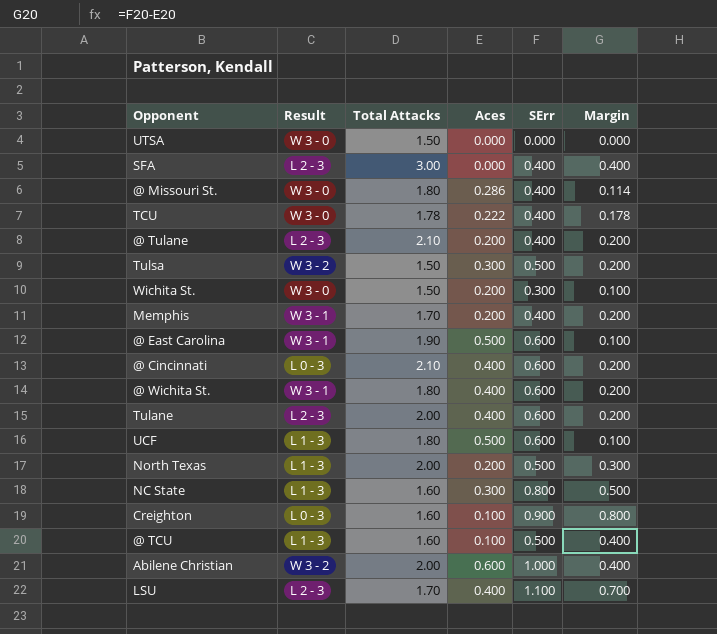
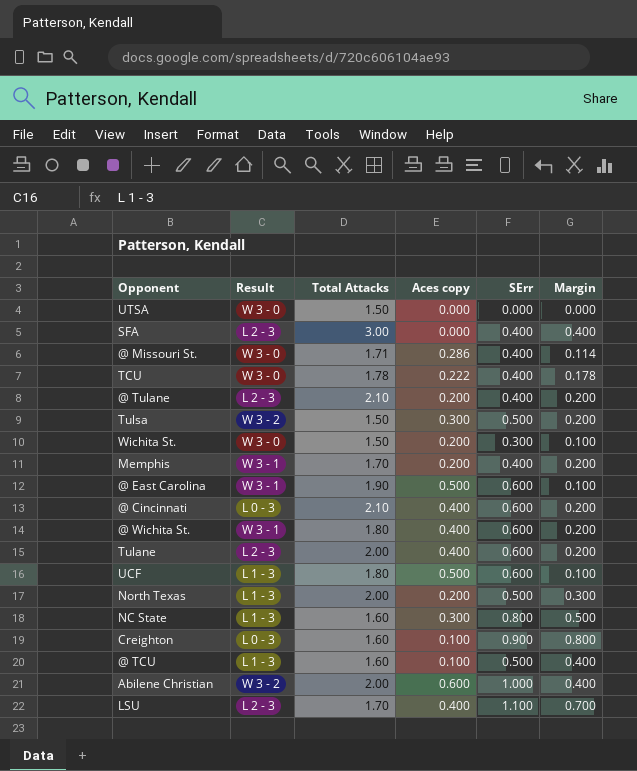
column name: Aces -> Aces copy
@ Missouri St. | Total Attacks: 1.80 -> 1.71

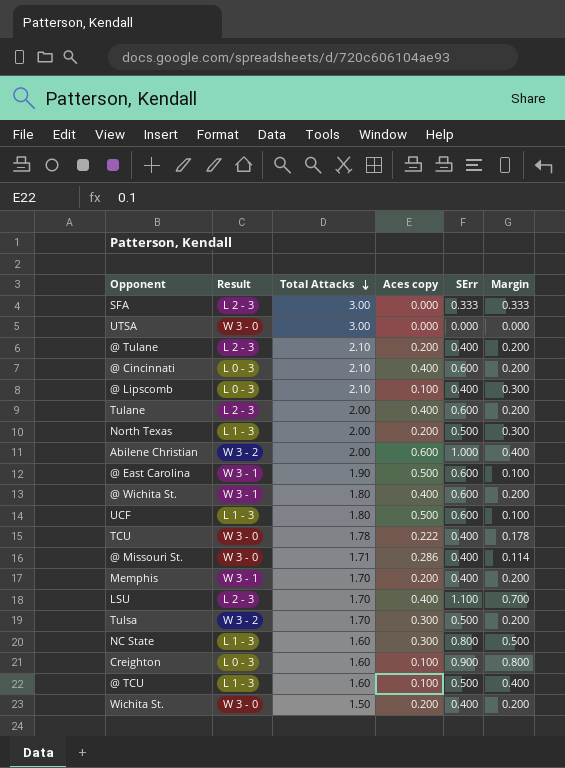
row order: none -> Total Attacks descending
SFA | SErr: 0.400 -> 0.333
SFA | Margin: 0.400 -> 0.333
UTSA | Total Attacks: 1.50 -> 3.00
row @ Lipscomb: none -> L 0 - 3 | 2.10 | 0.100 | 0.400 | 0.300
Tulsa | Total Attacks: 1.50 -> 1.70
Wichita St. | SErr: 0.300 -> 0.400
Wichita St. | Margin: 0.100 -> 0.200

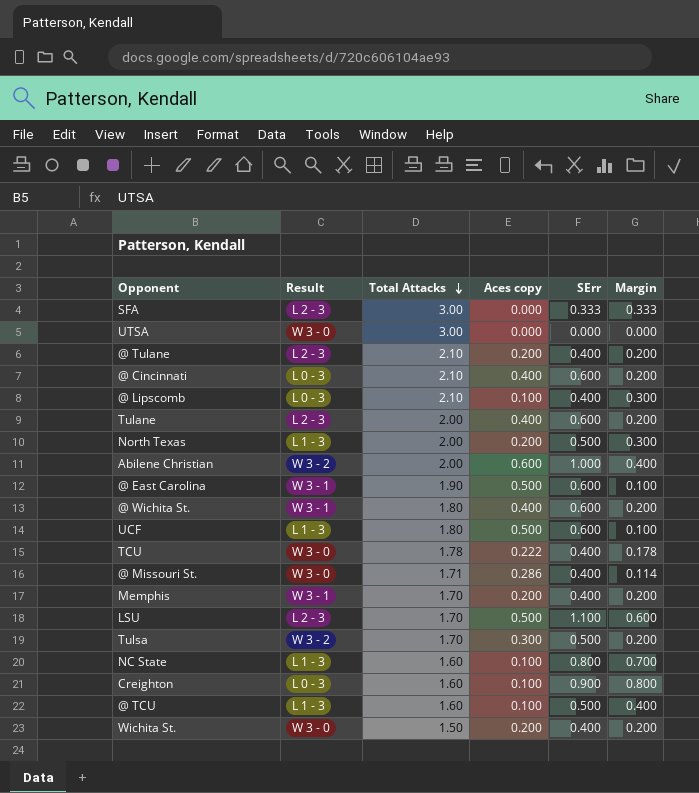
LSU | Aces copy: 0.400 -> 0.500
LSU | Margin: 0.700 -> 0.600
NC State | Aces copy: 0.300 -> 0.100
NC State | Margin: 0.500 -> 0.700

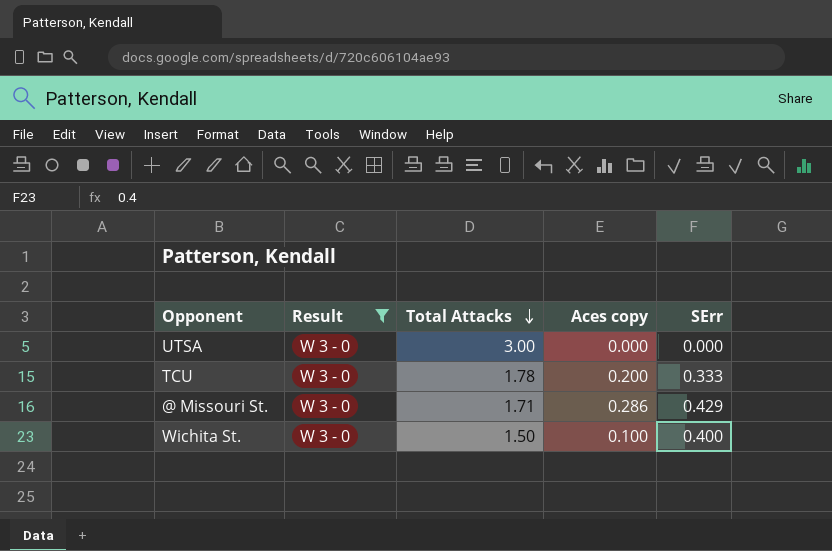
filter: none -> Result = W 3 - 0
column Margin | formula: [SErr] - [Aces copy] -> none
TCU | Aces copy: 0.222 -> 0.200
TCU | SErr: 0.400 -> 0.333
@ Missouri St. | SErr: 0.400 -> 0.429
Wichita St. | Aces copy: 0.200 -> 0.100

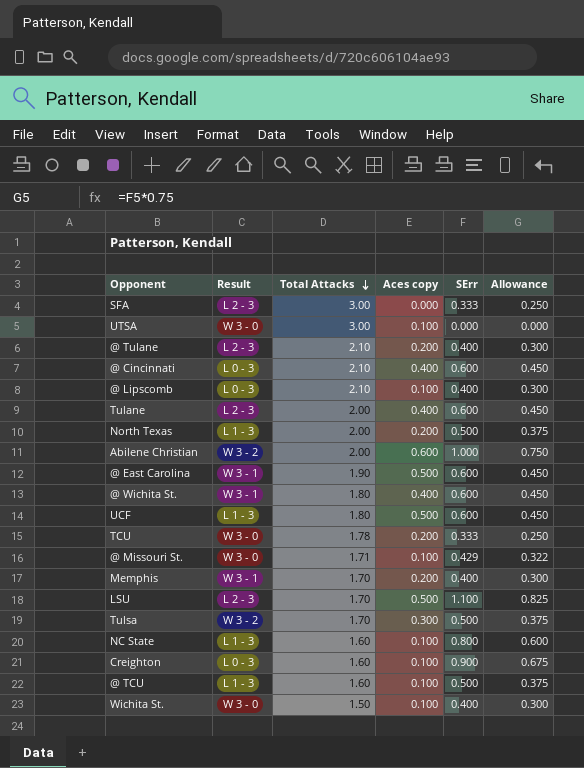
filter: Result = W 3 - 0 -> none
column Allowance | formula: none -> [SErr] * 0.75
UTSA | Aces copy: 0.000 -> 0.100
@ Missouri St. | Aces copy: 0.286 -> 0.100

